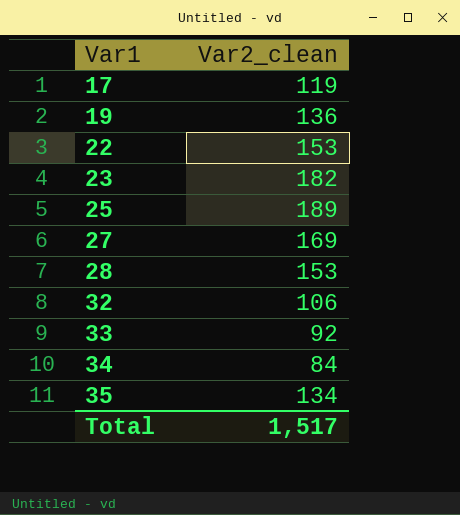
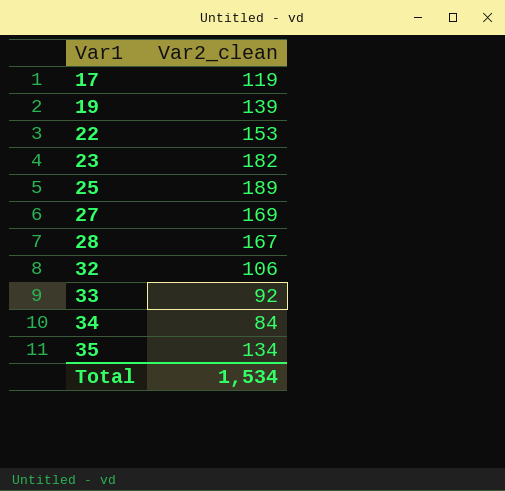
19 | Var2_clean: 136 -> 139
28 | Var2_clean: 153 -> 167
Total | Var2_clean: 1,517 -> 1,534

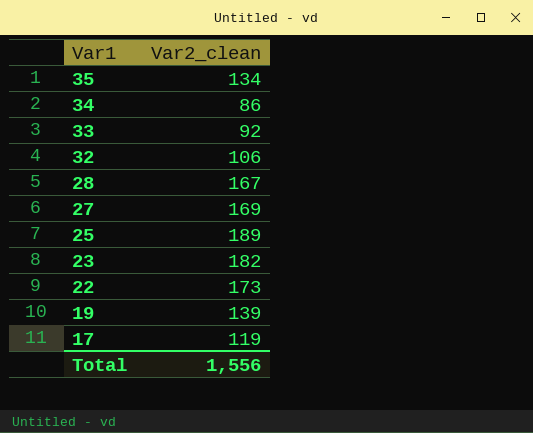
row order: Var1 ascending -> Var1 descending
34 | Var2_clean: 84 -> 86
22 | Var2_clean: 153 -> 173
Total | Var2_clean: 1,534 -> 1,556

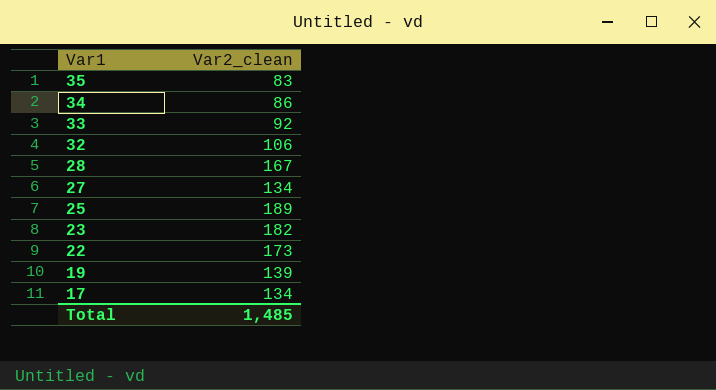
35 | Var2_clean: 134 -> 83
27 | Var2_clean: 169 -> 134
17 | Var2_clean: 119 -> 134
Total | Var2_clean: 1,556 -> 1,485

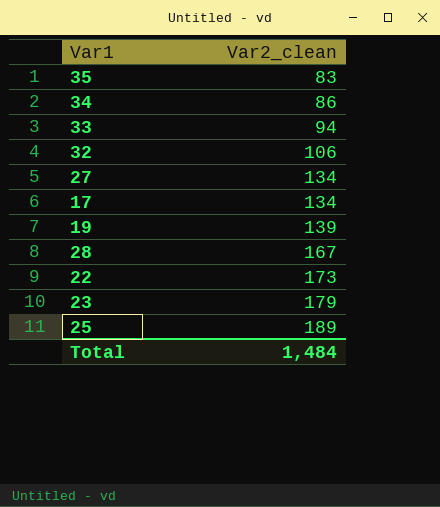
row order: Var1 descending -> Var2_clean ascending
33 | Var2_clean: 92 -> 94
23 | Var2_clean: 182 -> 179
Total | Var2_clean: 1,485 -> 1,484

